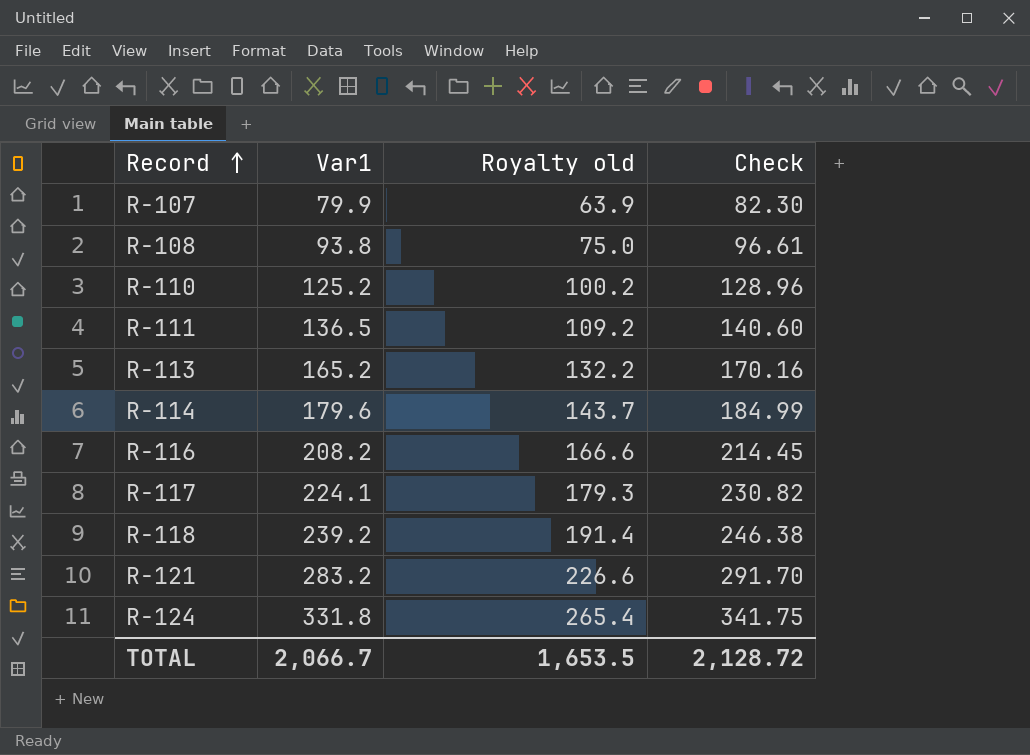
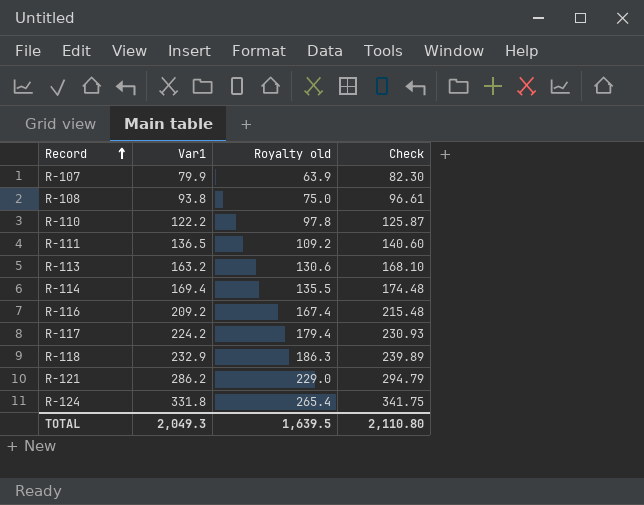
R-110 | Var1: 125.2 -> 122.2
R-110 | Royalty old: 100.2 -> 97.8
R-110 | Check: 128.96 -> 125.87
R-113 | Var1: 165.2 -> 163.2
R-113 | Royalty old: 132.2 -> 130.6
R-113 | Check: 170.16 -> 168.10
R-114 | Var1: 179.6 -> 169.4
R-114 | Royalty old: 143.7 -> 135.5
R-114 | Check: 184.99 -> 174.48
R-116 | Var1: 208.2 -> 209.2
R-116 | Royalty old: 166.6 -> 167.4
R-116 | Check: 214.45 -> 215.48
R-117 | Var1: 224.1 -> 224.2
R-117 | Royalty old: 179.3 -> 179.4
R-117 | Check: 230.82 -> 230.93
R-118 | Var1: 239.2 -> 232.9
R-118 | Royalty old: 191.4 -> 186.3
R-118 | Check: 246.38 -> 239.89
R-121 | Var1: 283.2 -> 286.2
R-121 | Royalty old: 226.6 -> 229.0
R-121 | Check: 291.70 -> 294.79
TOTAL | Var1: 2,066.7 -> 2,049.3
TOTAL | Royalty old: 1,653.5 -> 1,639.5
TOTAL | Check: 2,128.72 -> 2,110.80

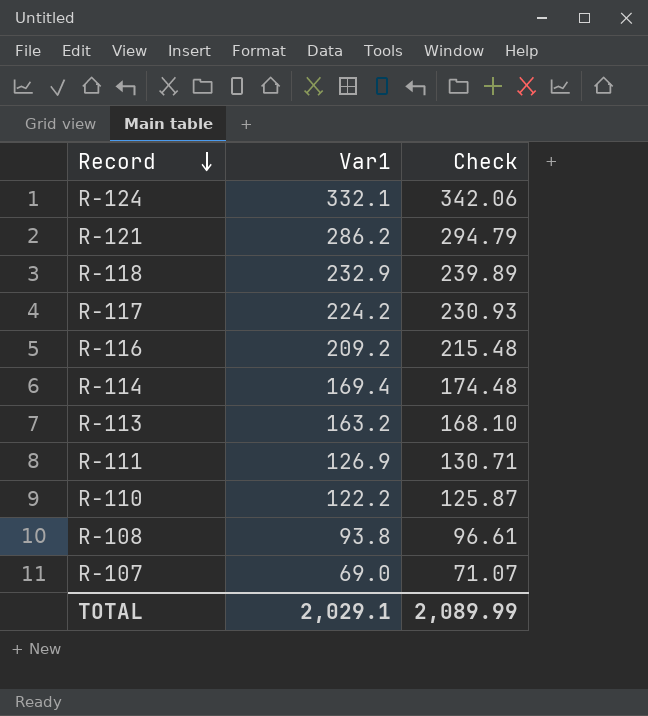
row order: Record ascending -> Record descending
column Royalty old | formula: [Var1] * 0.8 -> none
R-124 | Var1: 331.8 -> 332.1
R-124 | Check: 341.75 -> 342.06
R-111 | Var1: 136.5 -> 126.9
R-111 | Check: 140.60 -> 130.71
R-107 | Var1: 79.9 -> 69.0
R-107 | Check: 82.30 -> 71.07
TOTAL | Var1: 2,049.3 -> 2,029.1
TOTAL | Check: 2,110.80 -> 2,089.99

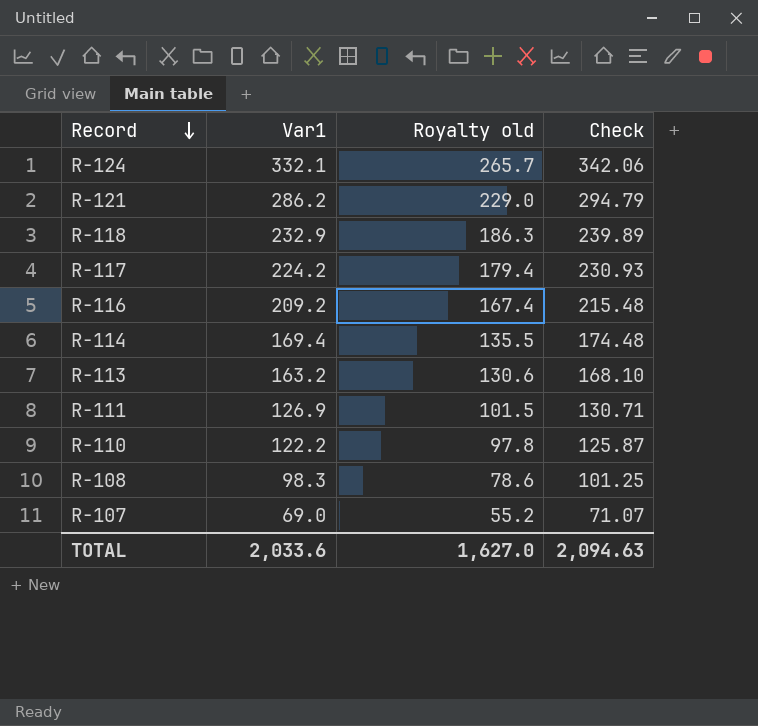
column Royalty old | formula: none -> [Var1] * 0.8
R-108 | Var1: 93.8 -> 98.3
R-108 | Check: 96.61 -> 101.25
TOTAL | Var1: 2,029.1 -> 2,033.6
TOTAL | Check: 2,089.99 -> 2,094.63

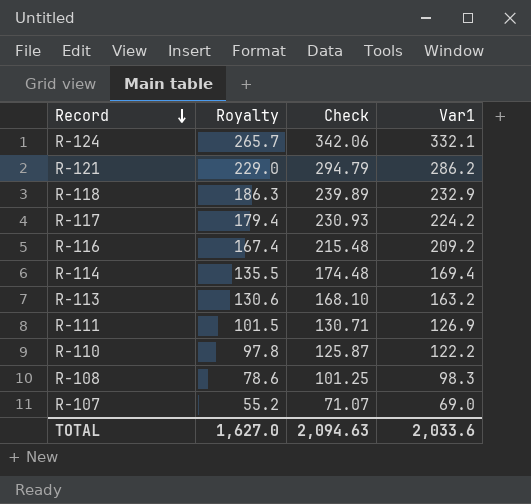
column name: Royalty old -> Royalty
column Var1 | position: 2 -> 4

